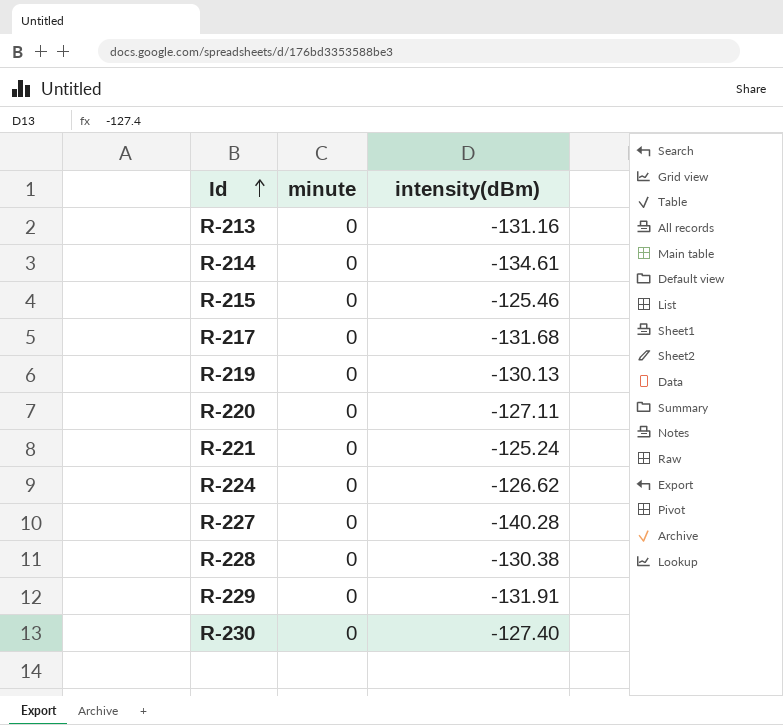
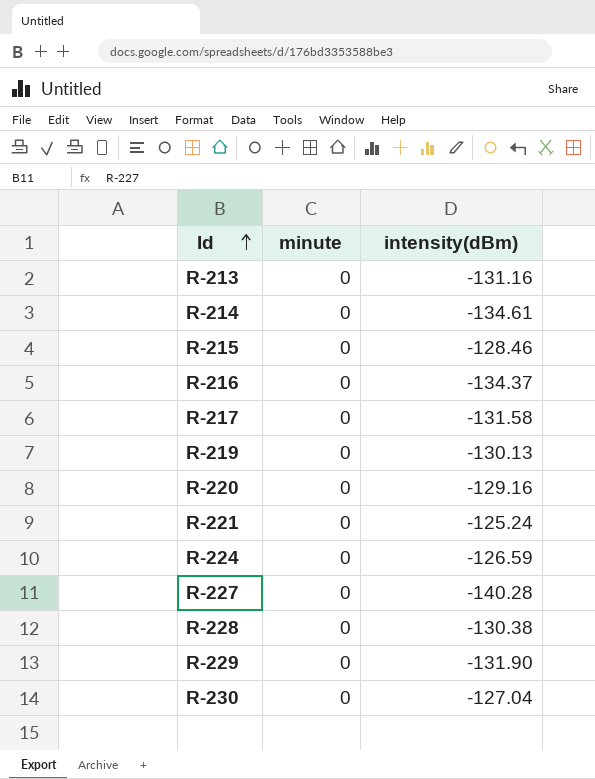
R-215 | intensity(dBm): -125.46 -> -128.46
row R-216: none -> 0 | -134.37
R-217 | intensity(dBm): -131.68 -> -131.58
R-220 | intensity(dBm): -127.11 -> -129.16
R-224 | intensity(dBm): -126.62 -> -126.59
R-229 | intensity(dBm): -131.91 -> -131.90
R-230 | intensity(dBm): -127.40 -> -127.04

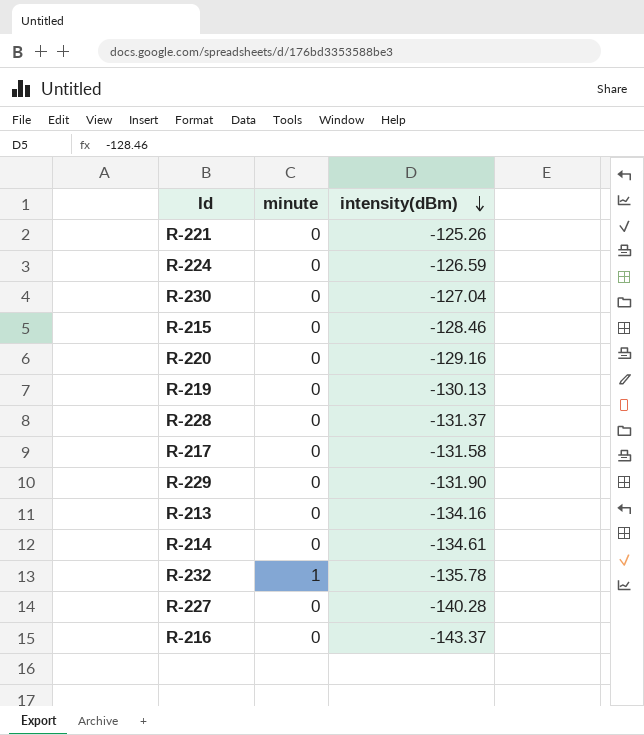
row order: Id ascending -> intensity(dBm) descending
R-221 | intensity(dBm): -125.24 -> -125.26
R-228 | intensity(dBm): -130.38 -> -131.37
R-213 | intensity(dBm): -131.16 -> -134.16
row R-232: none -> 1 | -135.78
R-216 | intensity(dBm): -134.37 -> -143.37

